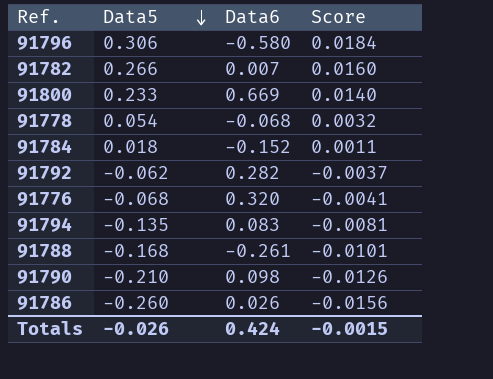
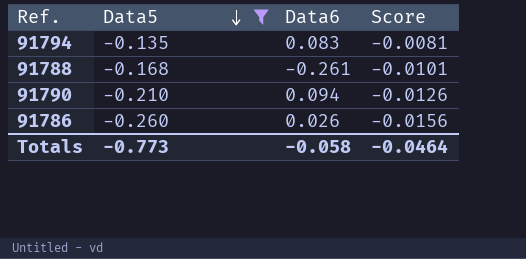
filter: none -> Data5 <= -0.135
91790 | Data6: 0.098 -> 0.094
Totals | Data5: -0.026 -> -0.773
Totals | Data6: 0.424 -> -0.058
Totals | Score: -0.0015 -> -0.0464

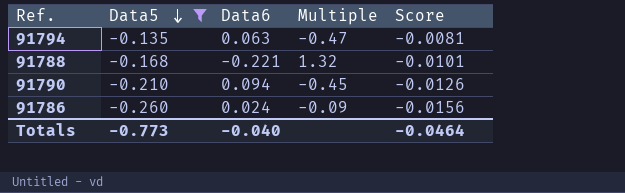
column Multiple | formula: none -> [Data6] / [Data5]
91794 | Data6: 0.083 -> 0.063
91788 | Data6: -0.261 -> -0.221
91786 | Data6: 0.026 -> 0.024
Totals | Data6: -0.058 -> -0.040

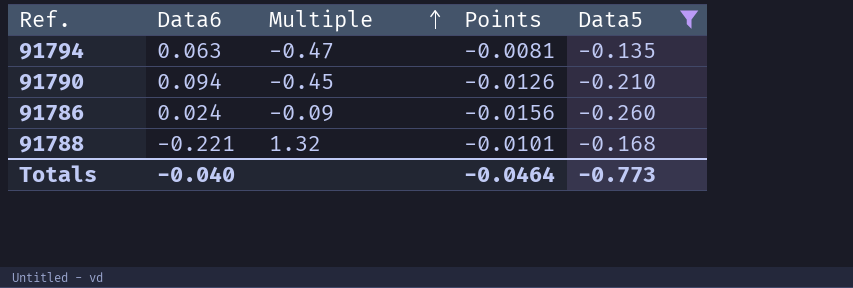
row order: Data5 descending -> Multiple ascending
column name: Score -> Points
column Data5 | position: 2 -> 5

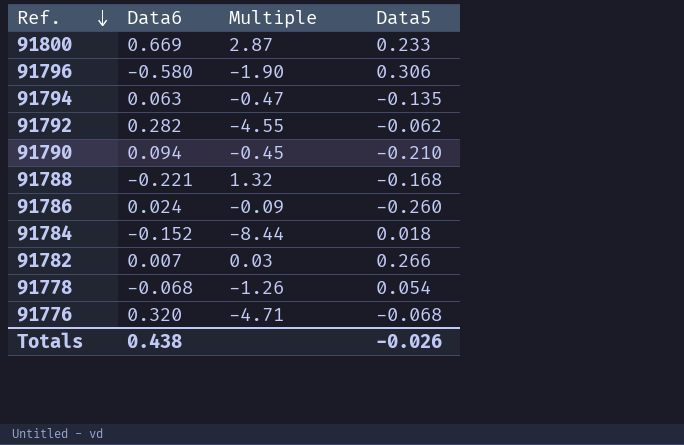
filter: Data5 <= -0.135 -> none
row order: Multiple ascending -> Ref. descending
column Points | formula: [Data5] * 0.06 -> none
Totals | Data6: -0.040 -> 0.438
Totals | Data5: -0.773 -> -0.026

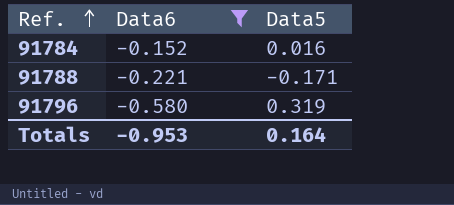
filter: none -> Data6 <= -0.152
row order: Ref. descending -> Ref. ascending
column Multiple | formula: [Data6] / [Data5] -> none
91784 | Data5: 0.018 -> 0.016
91788 | Data5: -0.168 -> -0.171
91796 | Data5: 0.306 -> 0.319
Totals | Data6: 0.438 -> -0.953
Totals | Data5: -0.026 -> 0.164

